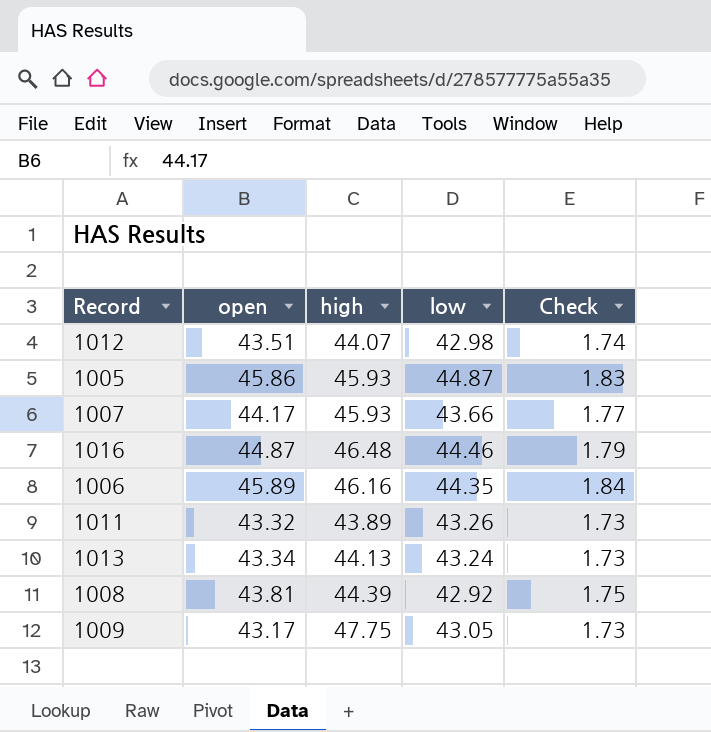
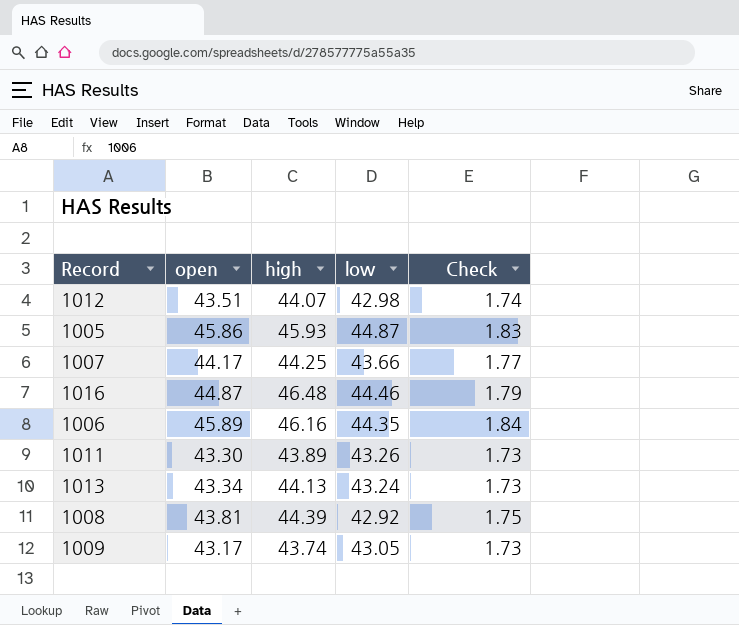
1007 | high: 45.93 -> 44.25
1011 | open: 43.32 -> 43.30
1009 | high: 47.75 -> 43.74

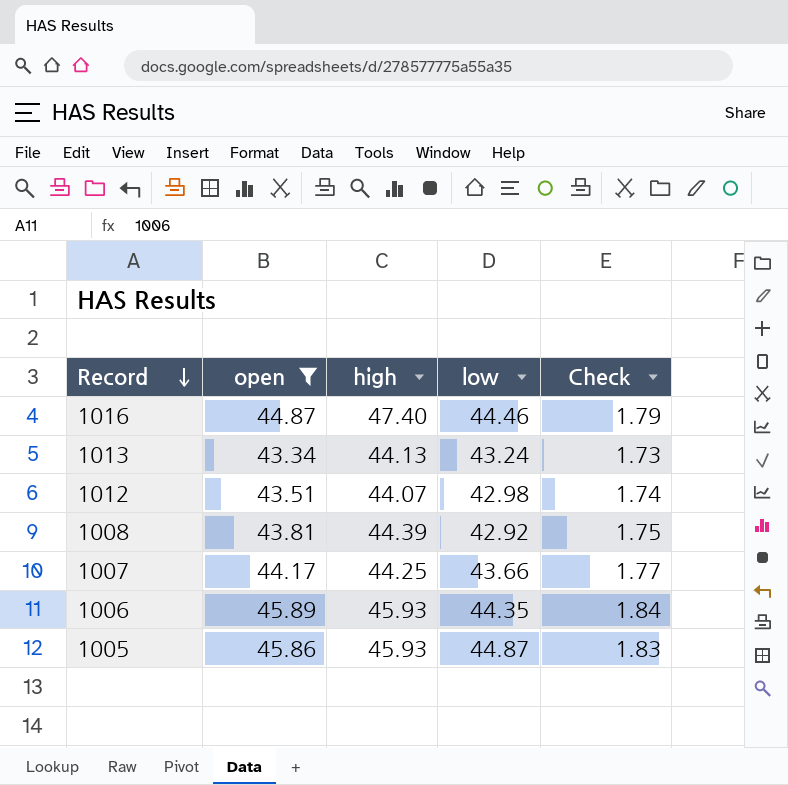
filter: none -> open >= 43.34
row order: none -> Record descending
1016 | high: 46.48 -> 47.40
1006 | high: 46.16 -> 45.93

